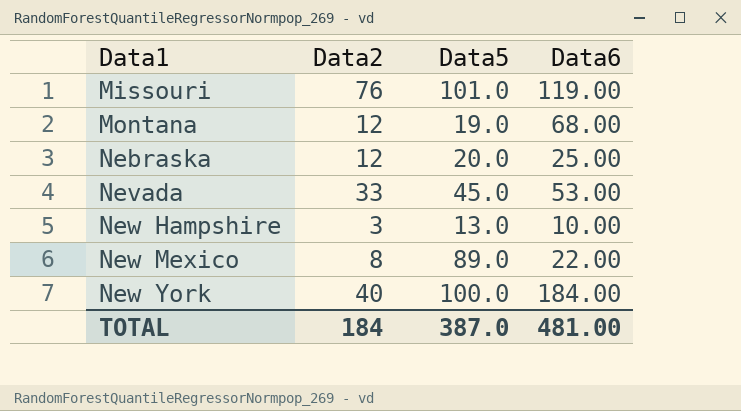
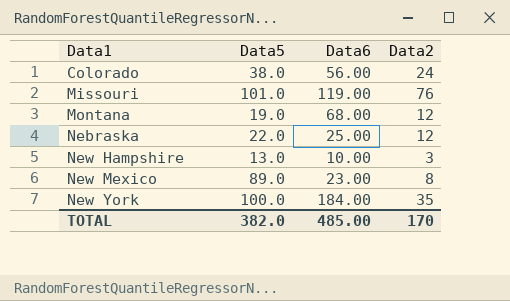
column Data2 | position: 2 -> 4
row Nevada: 33 | 45.0 | 53.00 -> none
row Colorado: none -> 38.0 | 56.00 | 24
Nebraska | Data5: 20.0 -> 22.0
New Mexico | Data6: 22.00 -> 23.00
New York | Data2: 40 -> 35
TOTAL | Data5: 387.0 -> 382.0
TOTAL | Data6: 481.00 -> 485.00
TOTAL | Data2: 184 -> 170

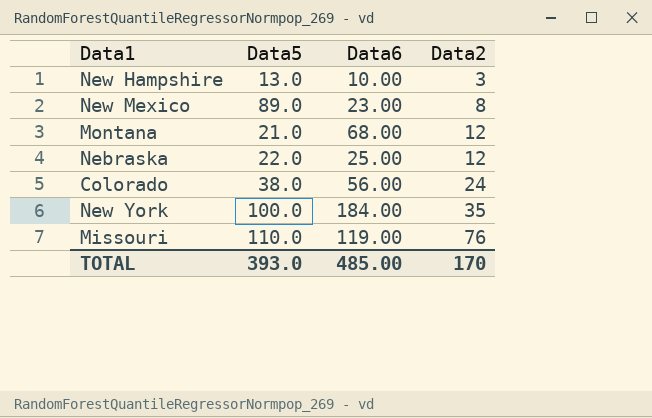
row order: Data1 ascending -> Data2 ascending
Montana | Data5: 19.0 -> 21.0
Missouri | Data5: 101.0 -> 110.0
TOTAL | Data5: 382.0 -> 393.0

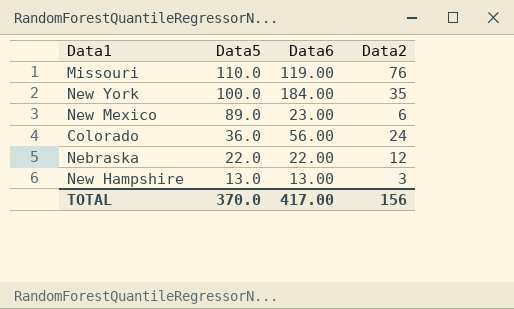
row order: Data2 ascending -> Data5 descending
row Montana: 21.0 | 68.00 | 12 -> none
New Mexico | Data2: 8 -> 6
Colorado | Data5: 38.0 -> 36.0
Nebraska | Data6: 25.00 -> 22.00
New Hampshire | Data6: 10.00 -> 13.00
TOTAL | Data5: 393.0 -> 370.0
TOTAL | Data6: 485.00 -> 417.00
TOTAL | Data2: 170 -> 156

